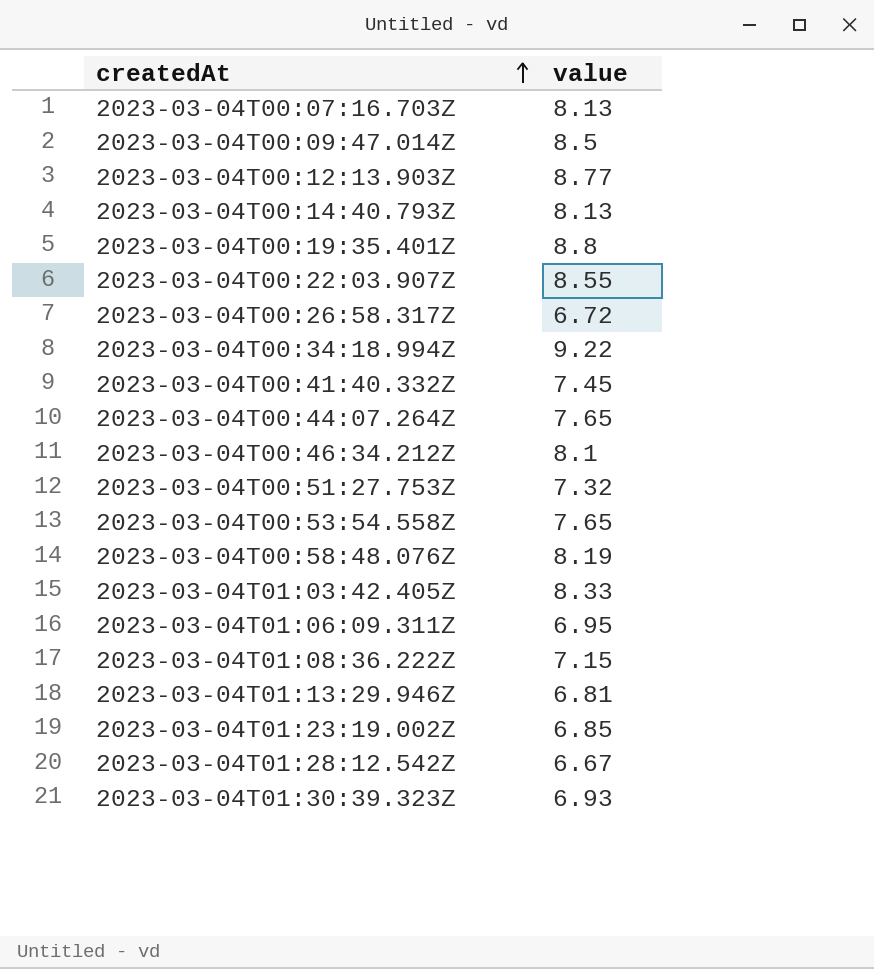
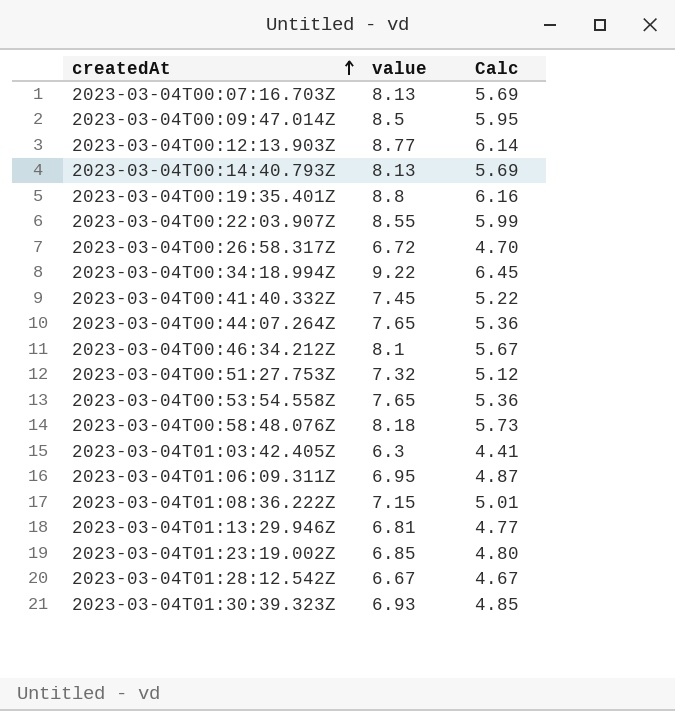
column Calc | formula: none -> [value] * 0.7
2023-03-04T00:58:48.076Z | value: 8.19 -> 8.18
2023-03-04T01:03:42.405Z | value: 8.33 -> 6.3

